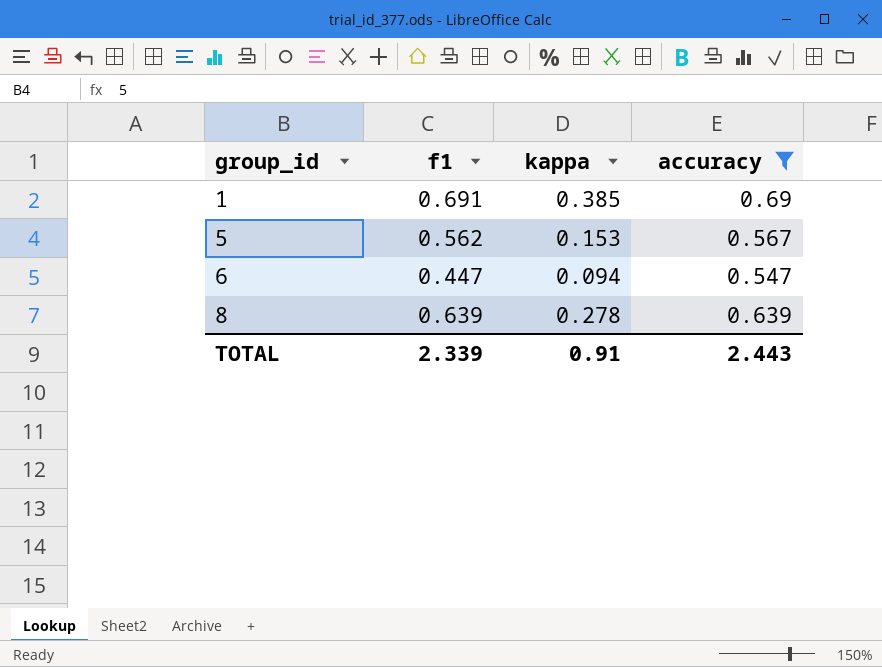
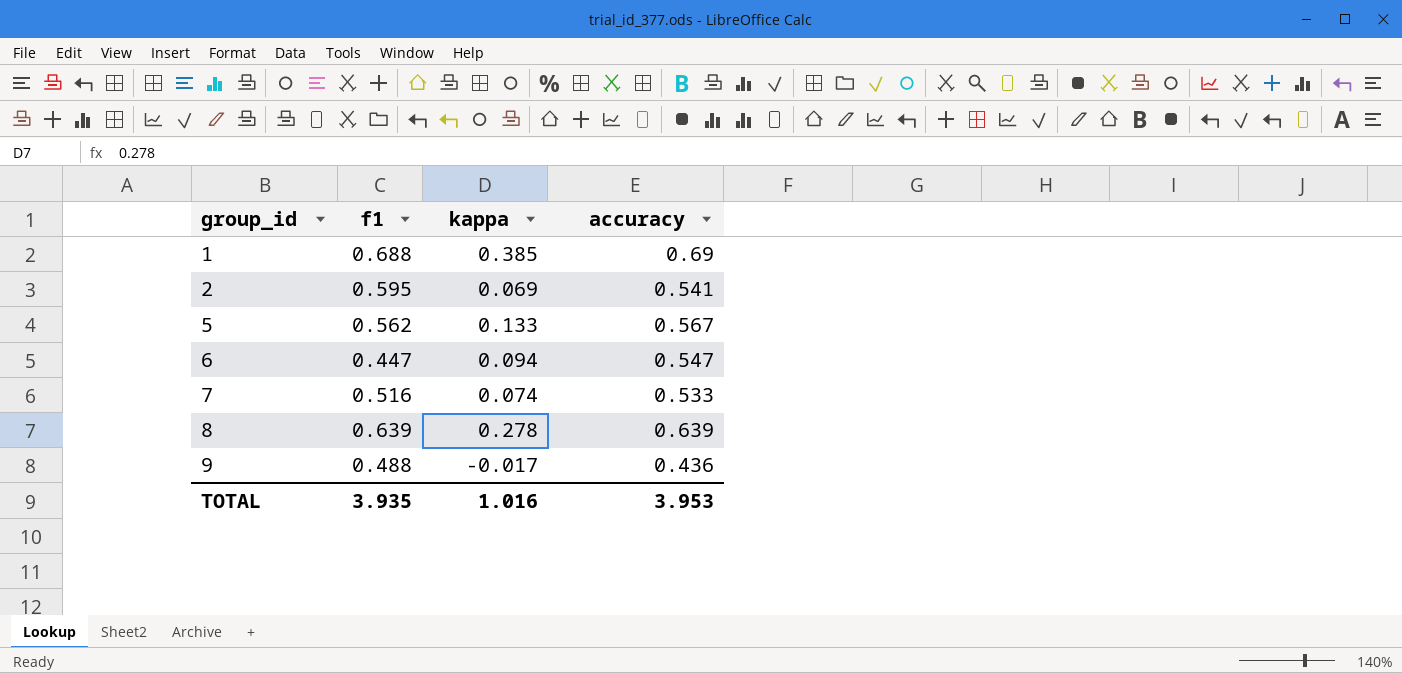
filter: accuracy >= 0.547 -> none
1 | f1: 0.691 -> 0.688
5 | kappa: 0.153 -> 0.133
TOTAL | f1: 2.339 -> 3.935
TOTAL | kappa: 0.91 -> 1.016
TOTAL | accuracy: 2.443 -> 3.953

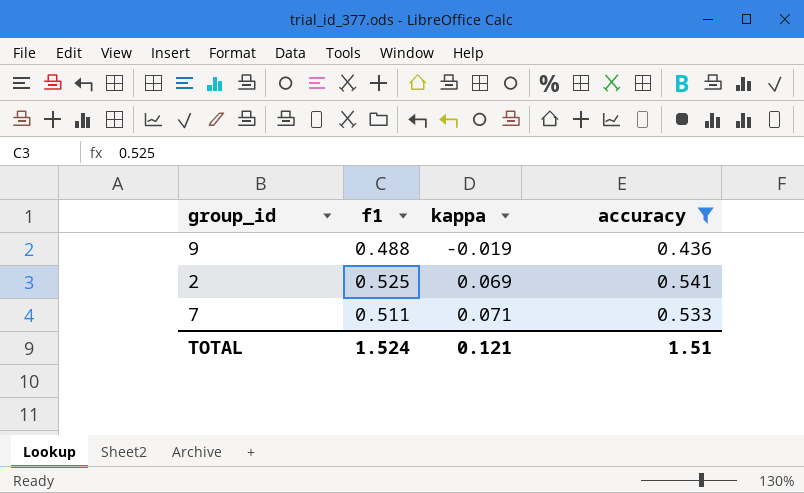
filter: none -> accuracy <= 0.541
row order: group_id ascending -> kappa ascending
9 | kappa: -0.017 -> -0.019
2 | f1: 0.595 -> 0.525
7 | f1: 0.516 -> 0.511
7 | kappa: 0.074 -> 0.071
TOTAL | f1: 3.935 -> 1.524
TOTAL | kappa: 1.016 -> 0.121
TOTAL | accuracy: 3.953 -> 1.51

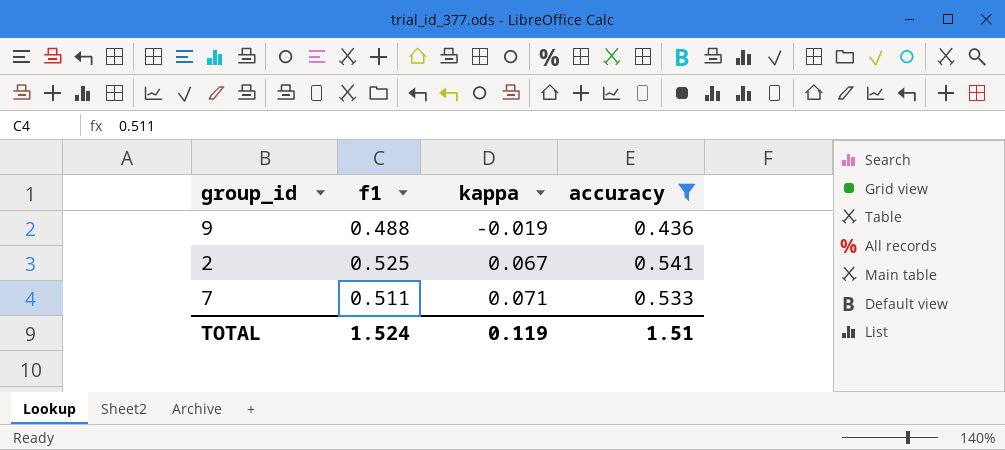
2 | kappa: 0.069 -> 0.067
TOTAL | kappa: 0.121 -> 0.119

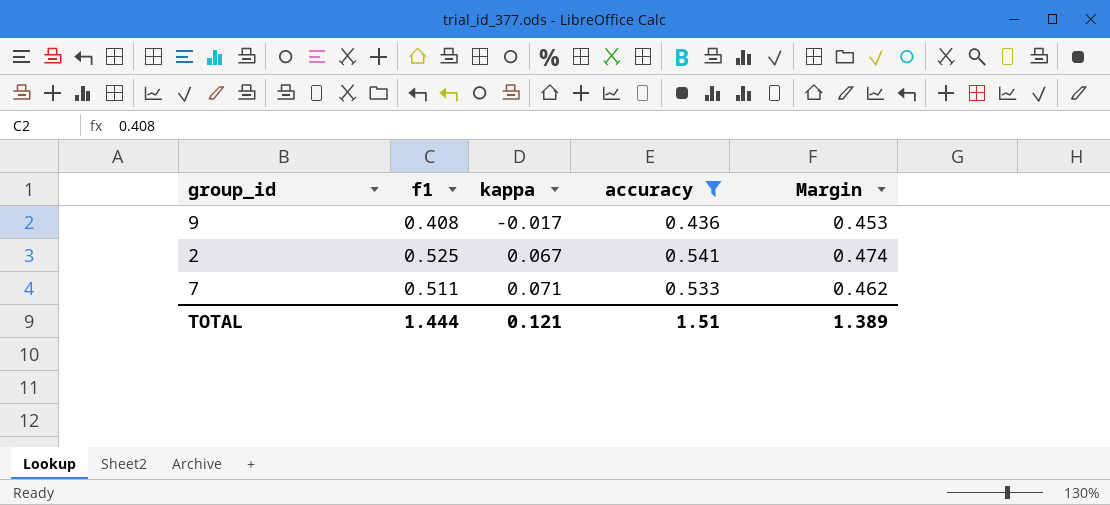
column Margin | formula: none -> [accuracy] - [kappa]
9 | f1: 0.488 -> 0.408
9 | kappa: -0.019 -> -0.017
TOTAL | f1: 1.524 -> 1.444
TOTAL | kappa: 0.119 -> 0.121

